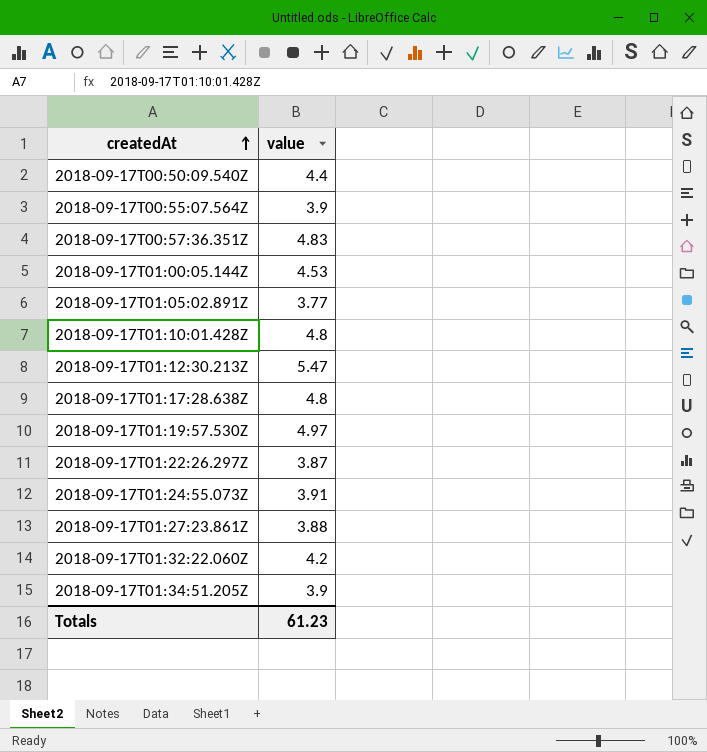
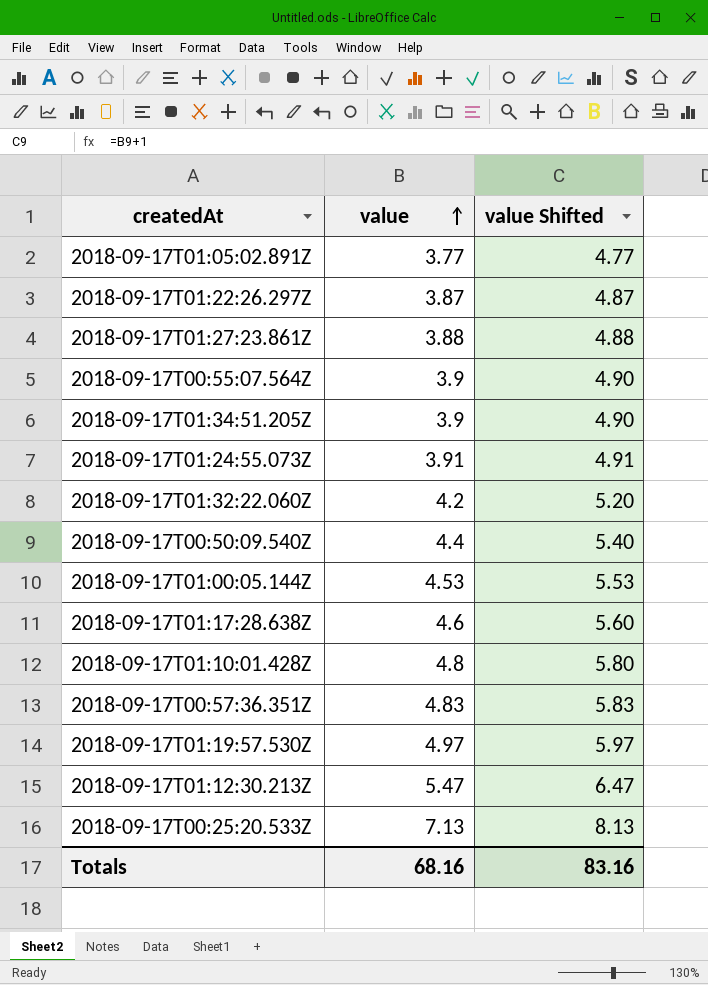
row order: createdAt ascending -> value ascending
column value Shifted | formula: none -> [value] + 1
2018-09-17T01:17:28.638Z | value: 4.8 -> 4.6
row 2018-09-17T00:25:20.533Z: none -> 7.13 | 8.13
Totals | value: 61.23 -> 68.16

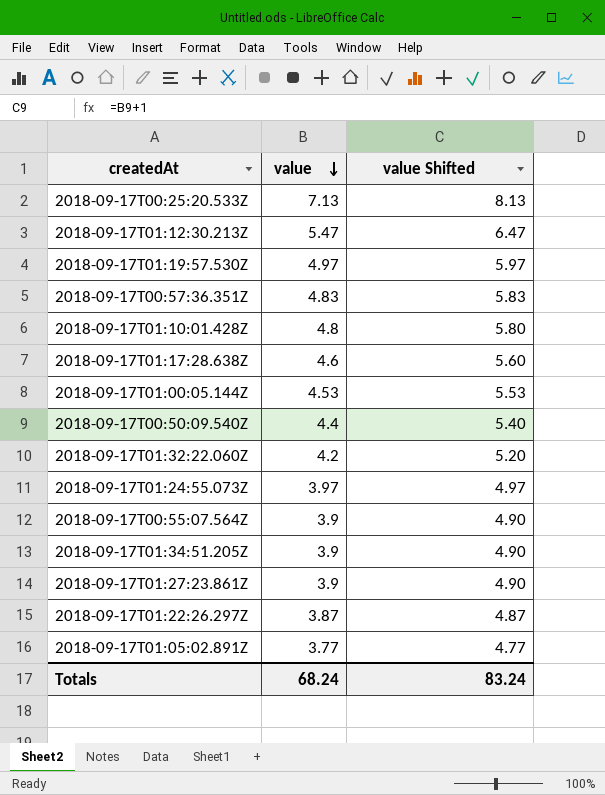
row order: value ascending -> value descending
2018-09-17T01:24:55.073Z | value: 3.91 -> 3.97
2018-09-17T01:24:55.073Z | value Shifted: 4.91 -> 4.97
2018-09-17T01:27:23.861Z | value: 3.88 -> 3.9
2018-09-17T01:27:23.861Z | value Shifted: 4.88 -> 4.90
Totals | value: 68.16 -> 68.24
Totals | value Shifted: 83.16 -> 83.24

